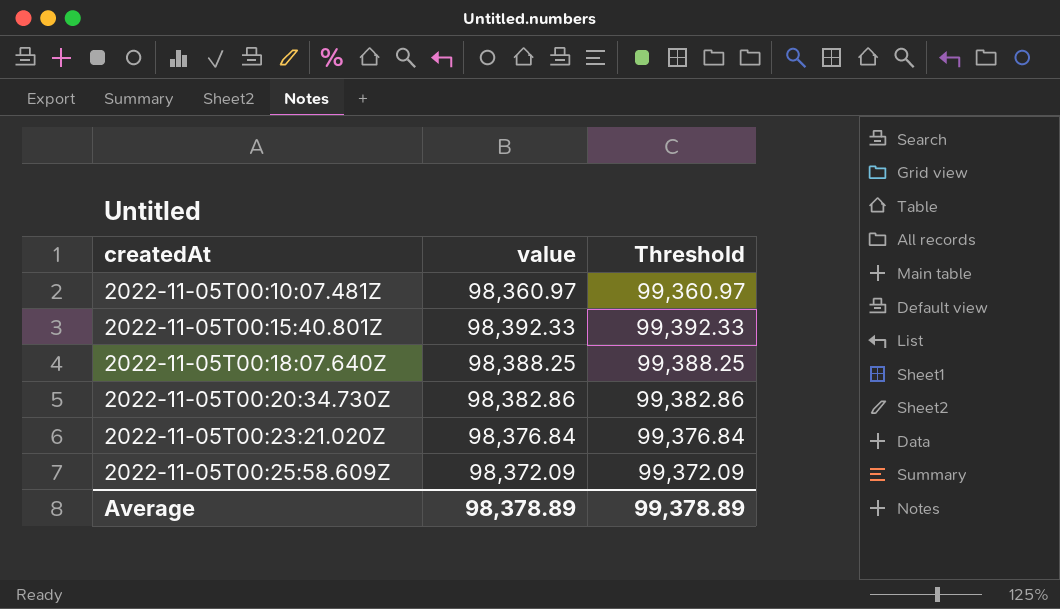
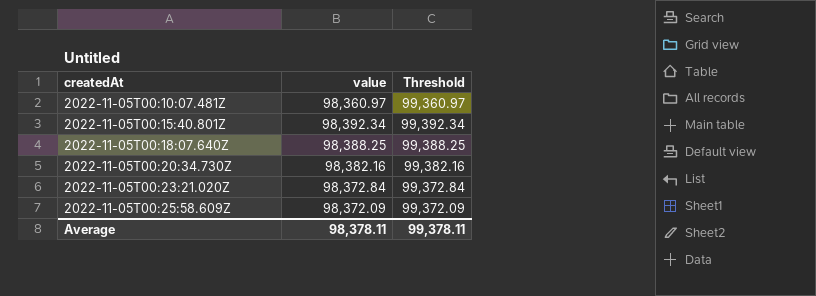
2022-11-05T00:15:40.801Z | value: 98,392.33 -> 98,392.34
2022-11-05T00:15:40.801Z | Threshold: 99,392.33 -> 99,392.34
2022-11-05T00:20:34.730Z | value: 98,382.86 -> 98,382.16
2022-11-05T00:20:34.730Z | Threshold: 99,382.86 -> 99,382.16
2022-11-05T00:23:21.020Z | value: 98,376.84 -> 98,372.84
2022-11-05T00:23:21.020Z | Threshold: 99,376.84 -> 99,372.84
Average | value: 98,378.89 -> 98,378.11
Average | Threshold: 99,378.89 -> 99,378.11

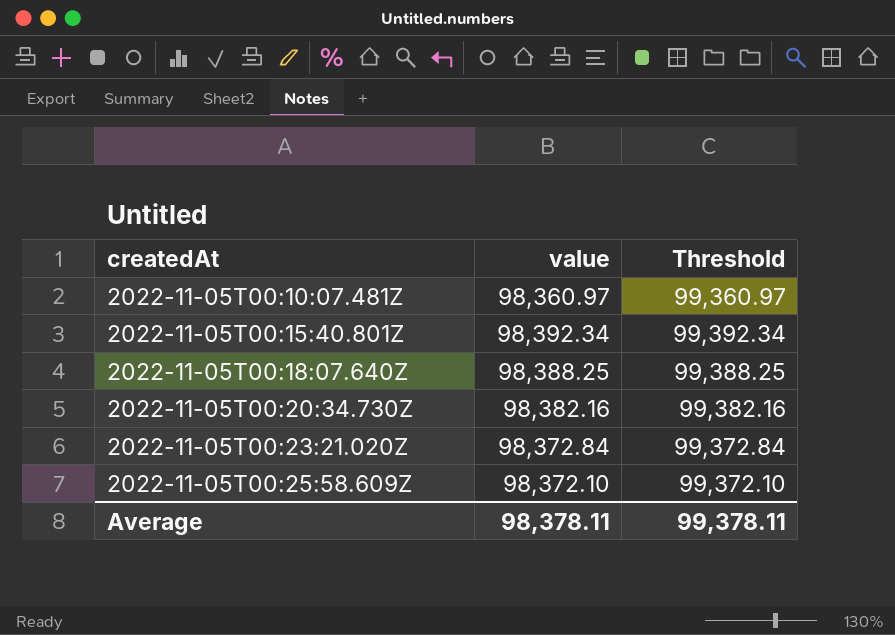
2022-11-05T00:25:58.609Z | value: 98,372.09 -> 98,372.10
2022-11-05T00:25:58.609Z | Threshold: 99,372.09 -> 99,372.10

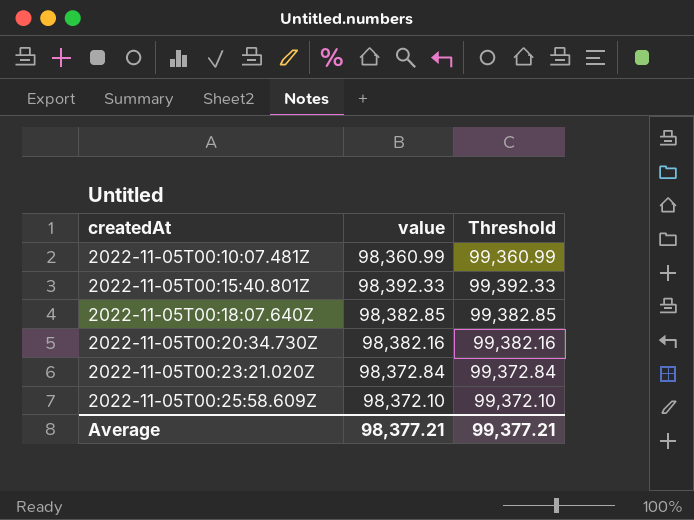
2022-11-05T00:10:07.481Z | value: 98,360.97 -> 98,360.99
2022-11-05T00:10:07.481Z | Threshold: 99,360.97 -> 99,360.99
2022-11-05T00:15:40.801Z | value: 98,392.34 -> 98,392.33
2022-11-05T00:15:40.801Z | Threshold: 99,392.34 -> 99,392.33
2022-11-05T00:18:07.640Z | value: 98,388.25 -> 98,382.85
2022-11-05T00:18:07.640Z | Threshold: 99,388.25 -> 99,382.85
Average | value: 98,378.11 -> 98,377.21
Average | Threshold: 99,378.11 -> 99,377.21

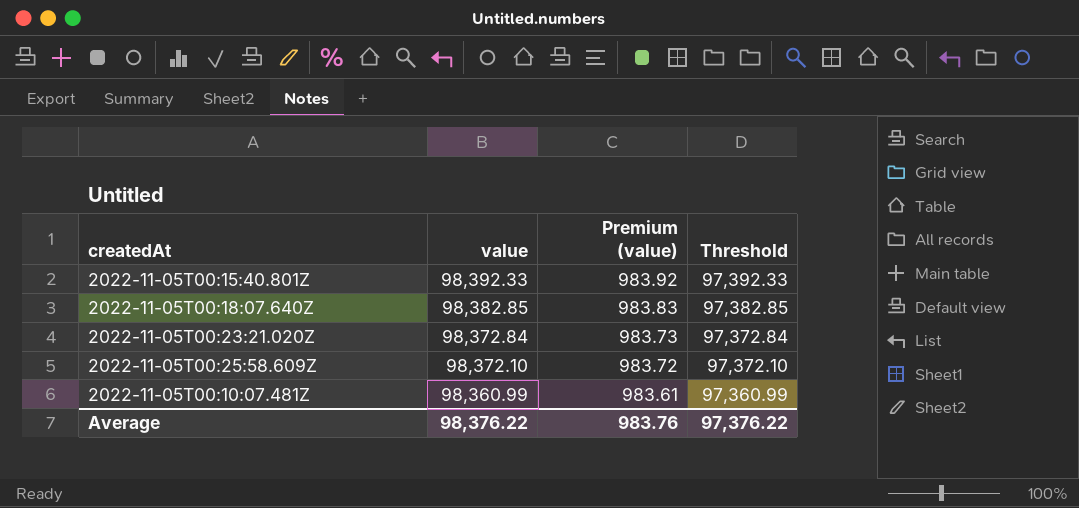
row order: createdAt ascending -> value descending
column Premium (value) | formula: none -> [value] * 0.01
column Threshold | formula: [value] + 1000 -> [value] - 1000
row 2022-11-05T00:20:34.730Z: 98,382.16 | 99,382.16 -> none
Average | value: 98,377.21 -> 98,376.22
Average | Threshold: 99,377.21 -> 97,376.22

